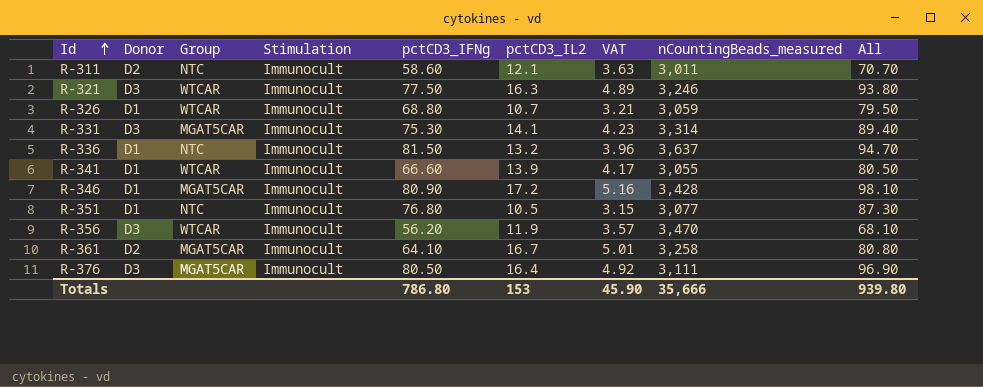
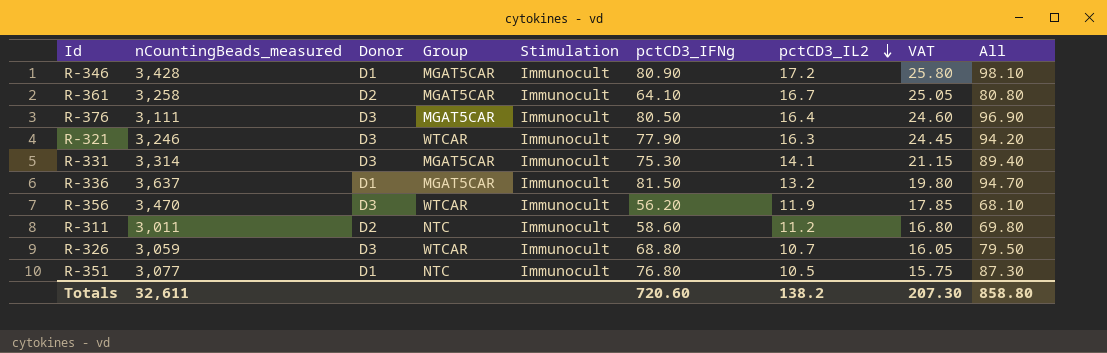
row order: Id ascending -> pctCD3_IL2 descending
column nCountingBeads_measured | position: 8 -> 2
column VAT | formula: [pctCD3_IL2] * 0.3 -> [pctCD3_IL2] * 1.5
row R-341: D1 | WTCAR | Immunocult | 66.60 | 13.9 | 4.17 | 3,055 | 80.50 -> none
R-321 | pctCD3_IFNg: 77.50 -> 77.90
R-321 | All: 93.80 -> 94.20
R-336 | Group: NTC -> MGAT5CAR
R-311 | pctCD3_IL2: 12.1 -> 11.2
R-311 | All: 70.70 -> 69.80
R-326 | Donor: D1 -> D3
Totals | nCountingBeads_measured: 35,666 -> 32,611
Totals | pctCD3_IFNg: 786.80 -> 720.60
Totals | pctCD3_IL2: 153 -> 138.2
Totals | VAT: 45.90 -> 207.30
Totals | All: 939.80 -> 858.80

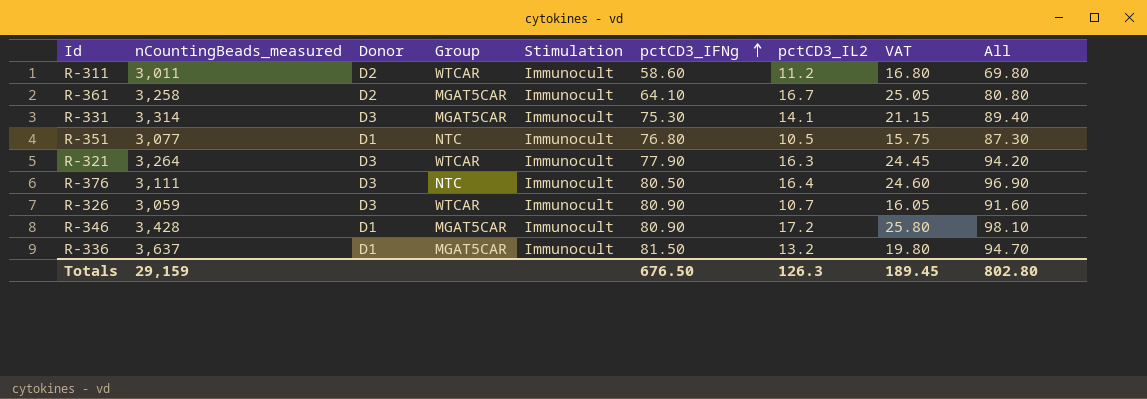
row order: pctCD3_IL2 descending -> pctCD3_IFNg ascending
row R-356: 3,470 | D3 | WTCAR | Immunocult | 56.20 | 11.9 | 17.85 | 68.10 -> none
R-311 | Group: NTC -> WTCAR
R-321 | nCountingBeads_measured: 3,246 -> 3,264
R-376 | Group: MGAT5CAR -> NTC
R-326 | pctCD3_IFNg: 68.80 -> 80.90
R-326 | All: 79.50 -> 91.60
Totals | nCountingBeads_measured: 32,611 -> 29,159
Totals | pctCD3_IFNg: 720.60 -> 676.50
Totals | pctCD3_IL2: 138.2 -> 126.3
Totals | VAT: 207.30 -> 189.45
Totals | All: 858.80 -> 802.80

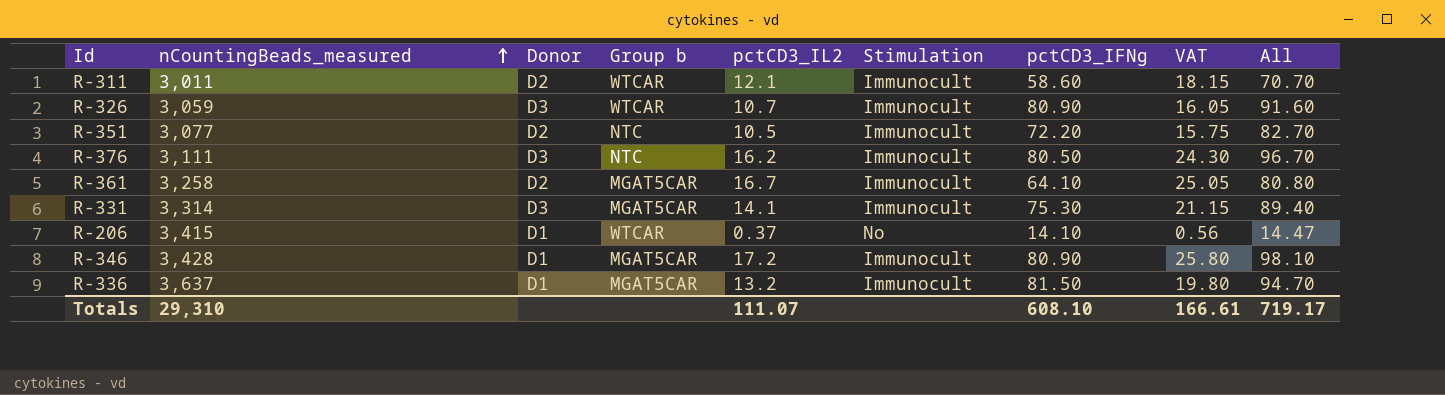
row order: pctCD3_IFNg ascending -> nCountingBeads_measured ascending
column name: Group -> Group b
column pctCD3_IL2 | position: 7 -> 5
row R-321: 3,264 | D3 | WTCAR | Immunocult | 77.90 | 16.3 | 24.45 | 94.20 -> none
R-311 | pctCD3_IL2: 11.2 -> 12.1
R-311 | VAT: 16.80 -> 18.15
R-311 | All: 69.80 -> 70.70
R-351 | Donor: D1 -> D2
R-351 | pctCD3_IFNg: 76.80 -> 72.20
R-351 | All: 87.30 -> 82.70
R-376 | pctCD3_IL2: 16.4 -> 16.2
R-376 | VAT: 24.60 -> 24.30
R-376 | All: 96.90 -> 96.70
row R-206: none -> 3,415 | D1 | WTCAR | 0.37 | No | 14.10 | 0.56 | 14.47
Totals | nCountingBeads_measured: 29,159 -> 29,310
Totals | pctCD3_IL2: 126.3 -> 111.07
Totals | pctCD3_IFNg: 676.50 -> 608.10
Totals | VAT: 189.45 -> 166.61
Totals | All: 802.80 -> 719.17

